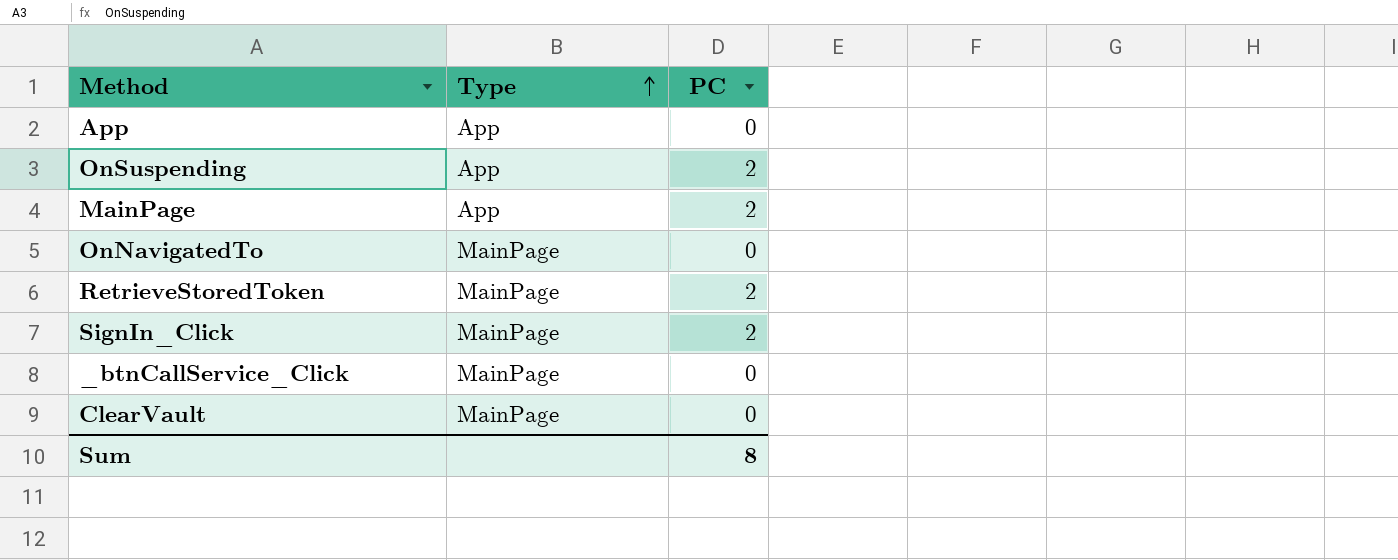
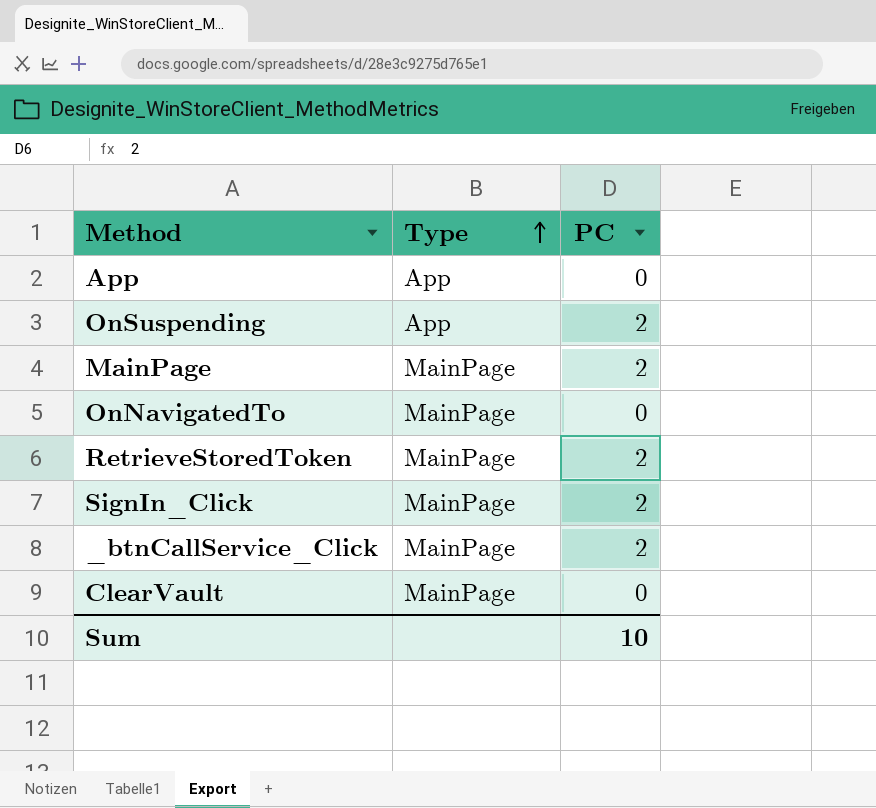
MainPage | Type: App -> MainPage
_btnCallService_Click | PC: 0 -> 2
Sum | PC: 8 -> 10

